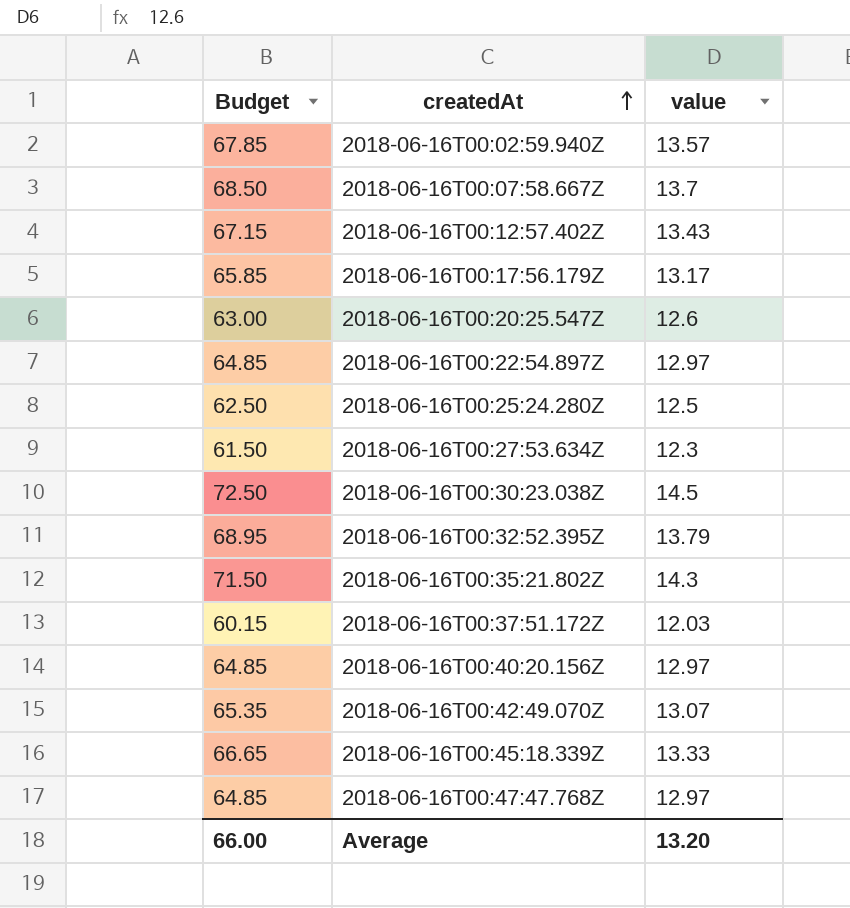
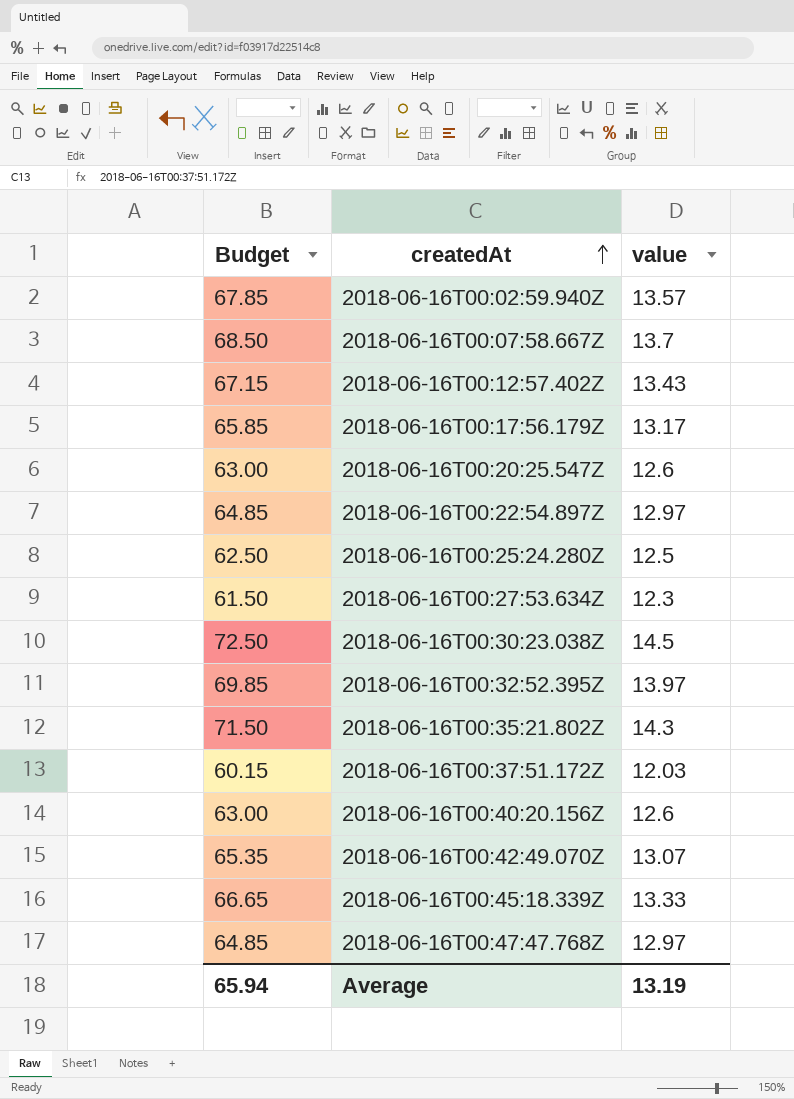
2018-06-16T00:32:52.395Z | Budget: 68.95 -> 69.85
2018-06-16T00:32:52.395Z | value: 13.79 -> 13.97
2018-06-16T00:40:20.156Z | Budget: 64.85 -> 63.00
2018-06-16T00:40:20.156Z | value: 12.97 -> 12.6
Average | Budget: 66.00 -> 65.94
Average | value: 13.20 -> 13.19

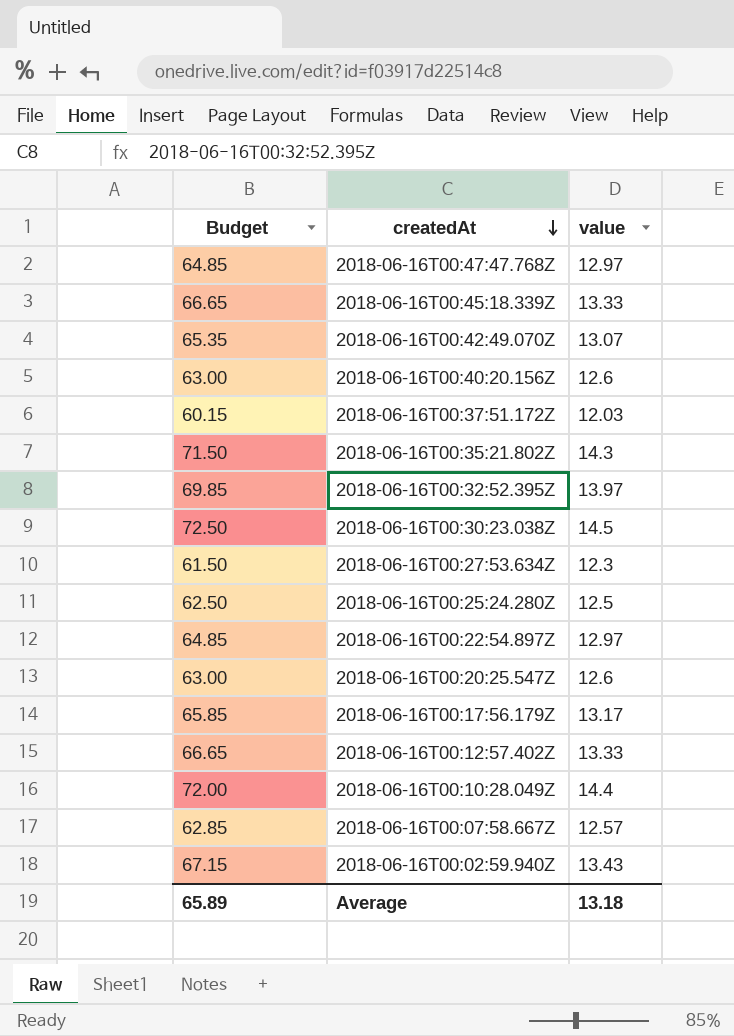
row order: createdAt ascending -> createdAt descending
2018-06-16T00:12:57.402Z | Budget: 67.15 -> 66.65
2018-06-16T00:12:57.402Z | value: 13.43 -> 13.33
row 2018-06-16T00:10:28.049Z: none -> 72.00 | 14.4
2018-06-16T00:07:58.667Z | Budget: 68.50 -> 62.85
2018-06-16T00:07:58.667Z | value: 13.7 -> 12.57
2018-06-16T00:02:59.940Z | Budget: 67.85 -> 67.15
2018-06-16T00:02:59.940Z | value: 13.57 -> 13.43
Average | Budget: 65.94 -> 65.89
Average | value: 13.19 -> 13.18

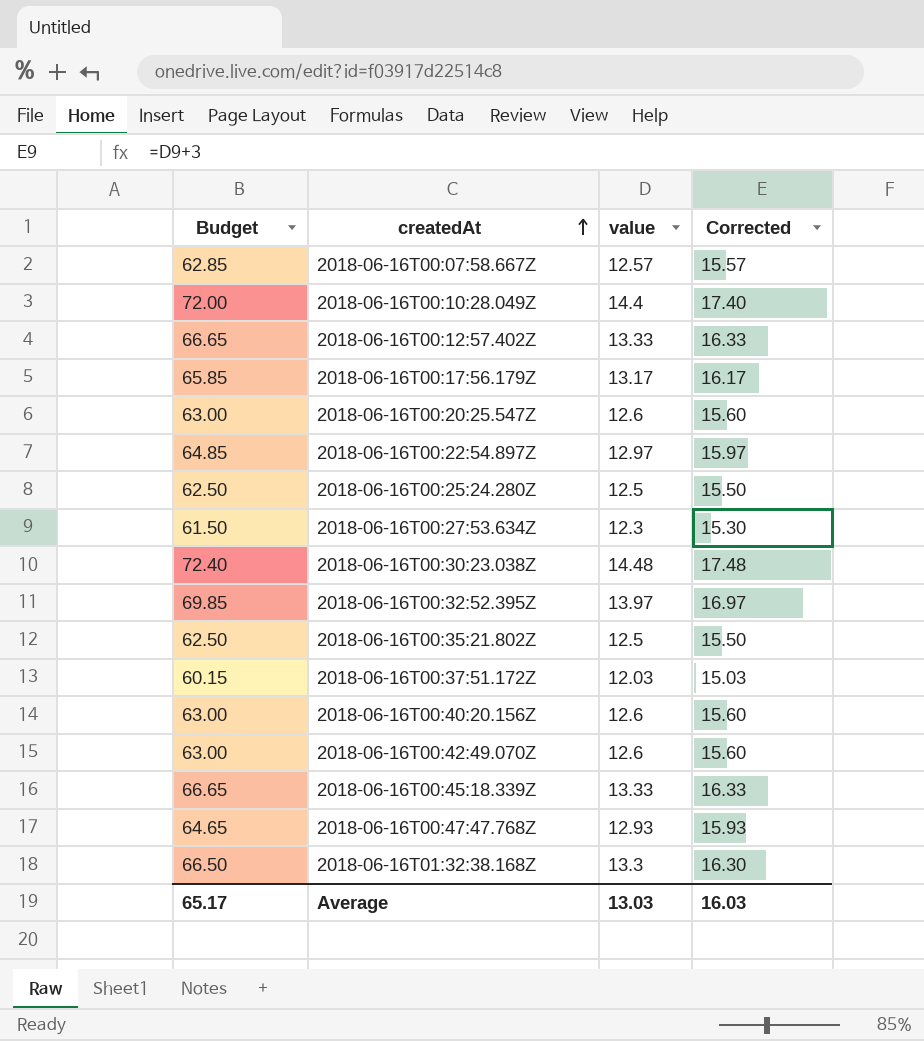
row order: createdAt descending -> createdAt ascending
column Corrected | formula: none -> [value] + 3
row 2018-06-16T00:02:59.940Z: 67.15 | 13.43 -> none
2018-06-16T00:30:23.038Z | Budget: 72.50 -> 72.40
2018-06-16T00:30:23.038Z | value: 14.5 -> 14.48
2018-06-16T00:35:21.802Z | Budget: 71.50 -> 62.50
2018-06-16T00:35:21.802Z | value: 14.3 -> 12.5
2018-06-16T00:42:49.070Z | Budget: 65.35 -> 63.00
2018-06-16T00:42:49.070Z | value: 13.07 -> 12.6
2018-06-16T00:47:47.768Z | Budget: 64.85 -> 64.65
2018-06-16T00:47:47.768Z | value: 12.97 -> 12.93
row 2018-06-16T01:32:38.168Z: none -> 66.50 | 13.3 | 16.30
Average | Budget: 65.89 -> 65.17
Average | value: 13.18 -> 13.03

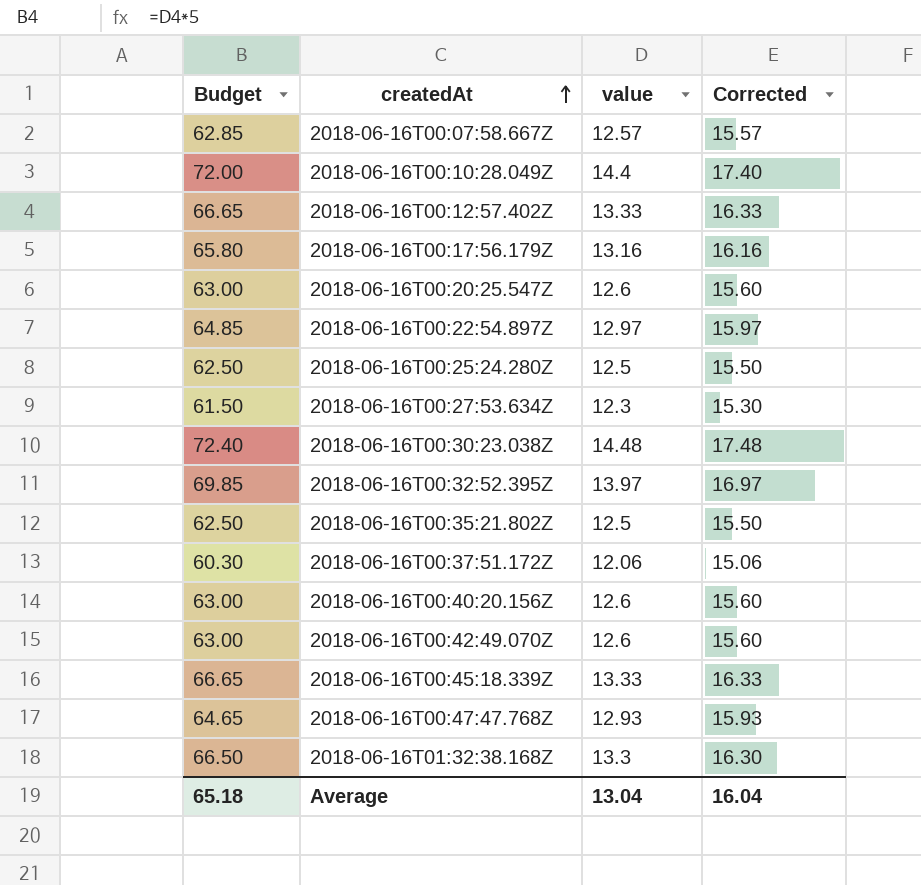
2018-06-16T00:17:56.179Z | Budget: 65.85 -> 65.80
2018-06-16T00:17:56.179Z | value: 13.17 -> 13.16
2018-06-16T00:17:56.179Z | Corrected: 16.17 -> 16.16
2018-06-16T00:37:51.172Z | Budget: 60.15 -> 60.30
2018-06-16T00:37:51.172Z | value: 12.03 -> 12.06
2018-06-16T00:37:51.172Z | Corrected: 15.03 -> 15.06
Average | Budget: 65.17 -> 65.18
Average | value: 13.03 -> 13.04
Average | Corrected: 16.03 -> 16.04

